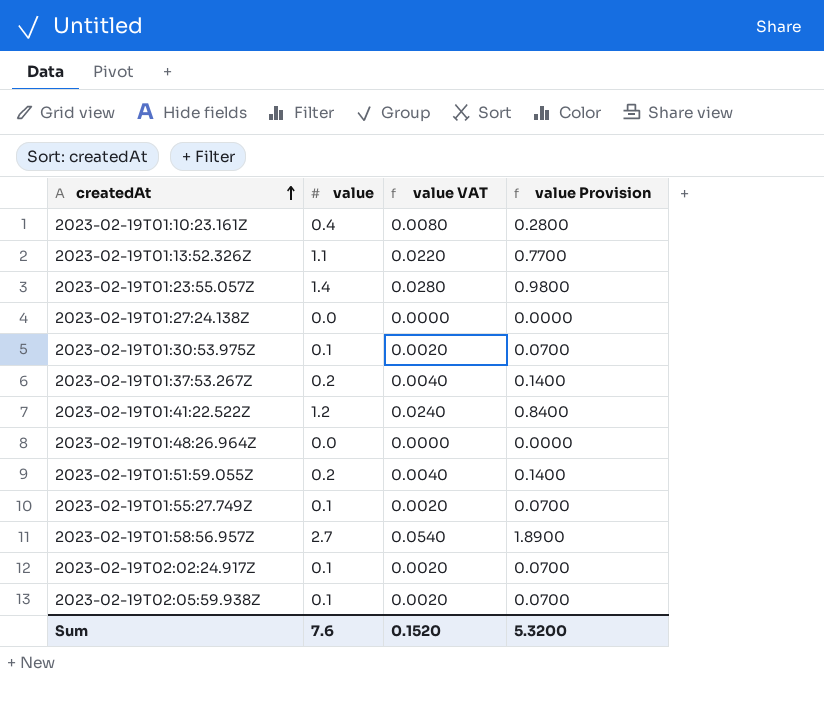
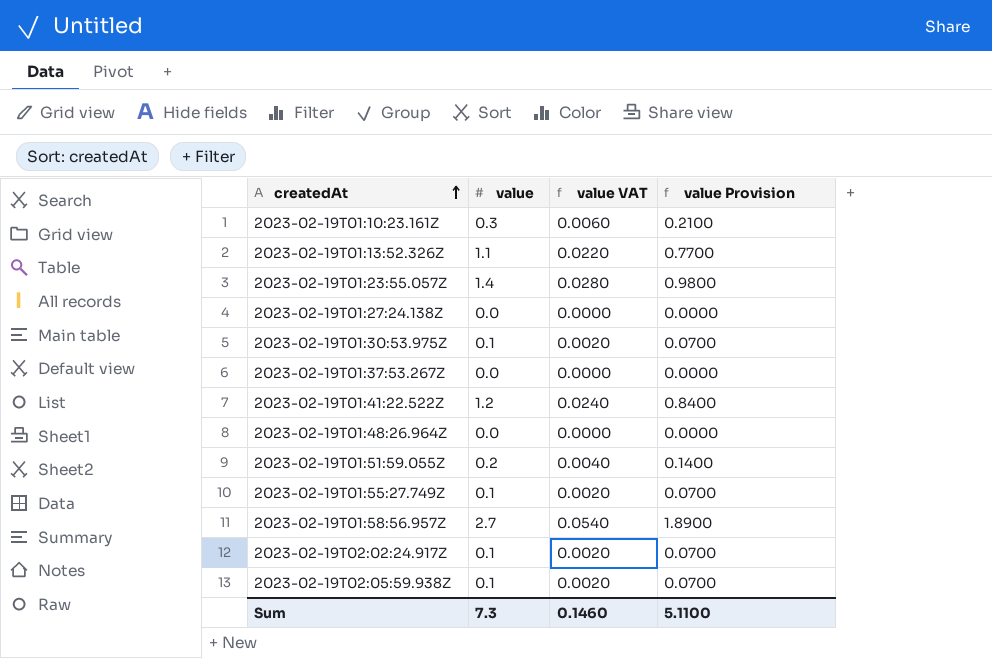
2023-02-19T01:10:23.161Z | value: 0.4 -> 0.3
2023-02-19T01:10:23.161Z | value VAT: 0.0080 -> 0.0060
2023-02-19T01:10:23.161Z | value Provision: 0.2800 -> 0.2100
2023-02-19T01:37:53.267Z | value: 0.2 -> 0.0
2023-02-19T01:37:53.267Z | value VAT: 0.0040 -> 0.0000
2023-02-19T01:37:53.267Z | value Provision: 0.1400 -> 0.0000
Sum | value: 7.6 -> 7.3
Sum | value VAT: 0.1520 -> 0.1460
Sum | value Provision: 5.3200 -> 5.1100

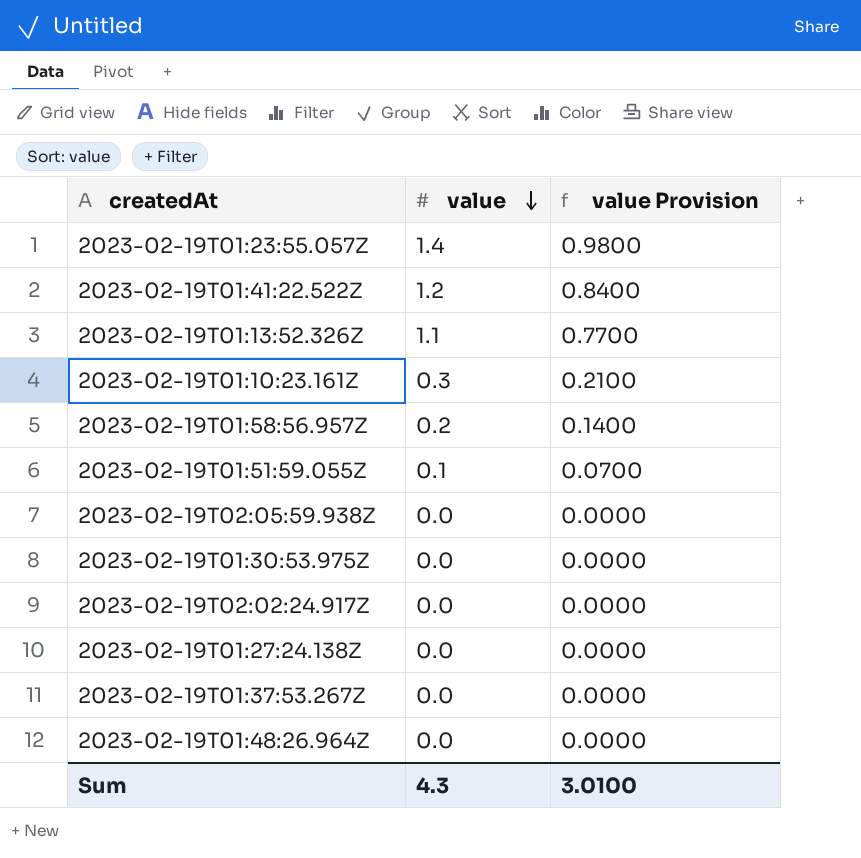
row order: createdAt ascending -> value descending
column value VAT | formula: [value] * 0.02 -> none
row 2023-02-19T01:55:27.749Z: 0.1 | 0.0020 | 0.0700 -> none
2023-02-19T01:58:56.957Z | value: 2.7 -> 0.2
2023-02-19T01:58:56.957Z | value Provision: 1.8900 -> 0.1400
2023-02-19T01:51:59.055Z | value: 0.2 -> 0.1
2023-02-19T01:51:59.055Z | value Provision: 0.1400 -> 0.0700
2023-02-19T02:05:59.938Z | value: 0.1 -> 0.0
2023-02-19T02:05:59.938Z | value Provision: 0.0700 -> 0.0000
2023-02-19T01:30:53.975Z | value: 0.1 -> 0.0
2023-02-19T01:30:53.975Z | value Provision: 0.0700 -> 0.0000
2023-02-19T02:02:24.917Z | value: 0.1 -> 0.0
2023-02-19T02:02:24.917Z | value Provision: 0.0700 -> 0.0000
Sum | value: 7.3 -> 4.3
Sum | value Provision: 5.1100 -> 3.0100

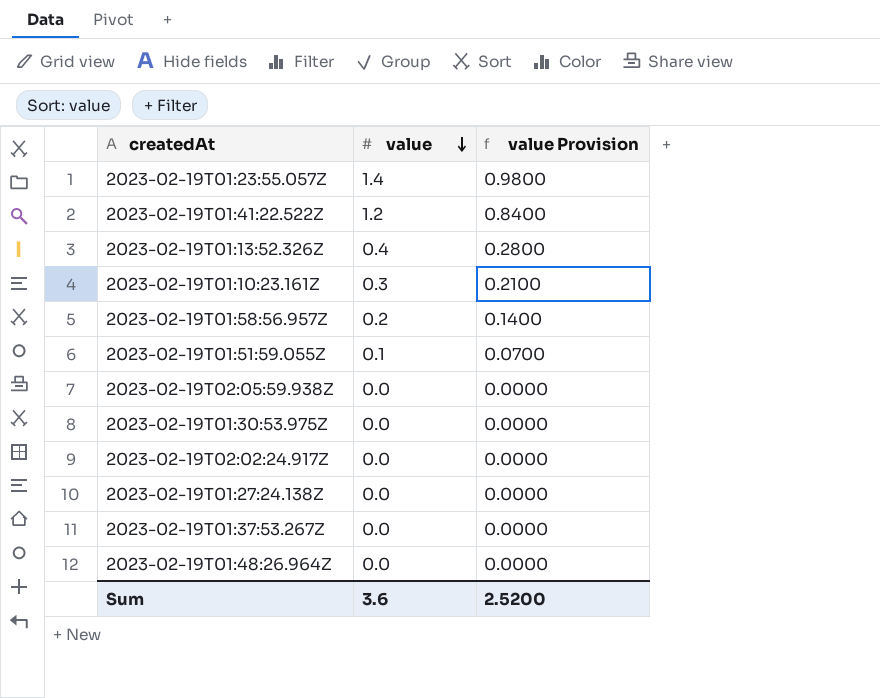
2023-02-19T01:13:52.326Z | value: 1.1 -> 0.4
2023-02-19T01:13:52.326Z | value Provision: 0.7700 -> 0.2800
Sum | value: 4.3 -> 3.6
Sum | value Provision: 3.0100 -> 2.5200

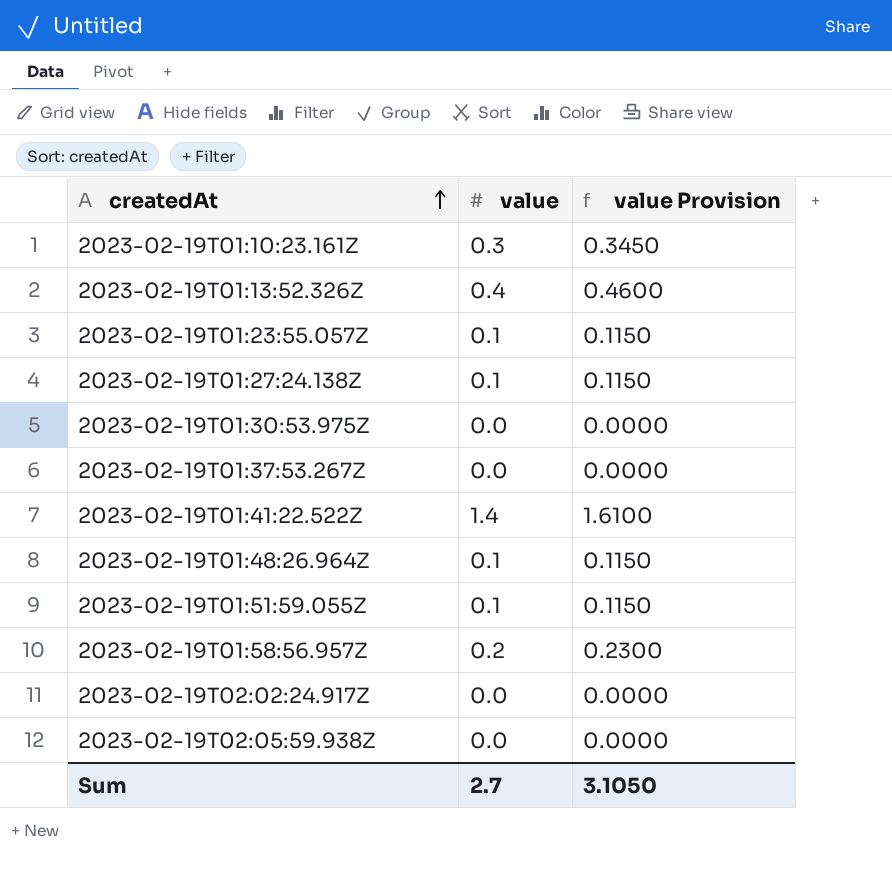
row order: value descending -> createdAt ascending
column value Provision | formula: [value] * 0.7 -> [value] * 1.15
2023-02-19T01:23:55.057Z | value: 1.4 -> 0.1
2023-02-19T01:27:24.138Z | value: 0.0 -> 0.1
2023-02-19T01:41:22.522Z | value: 1.2 -> 1.4
2023-02-19T01:48:26.964Z | value: 0.0 -> 0.1
Sum | value: 3.6 -> 2.7
Sum | value Provision: 2.5200 -> 3.1050

